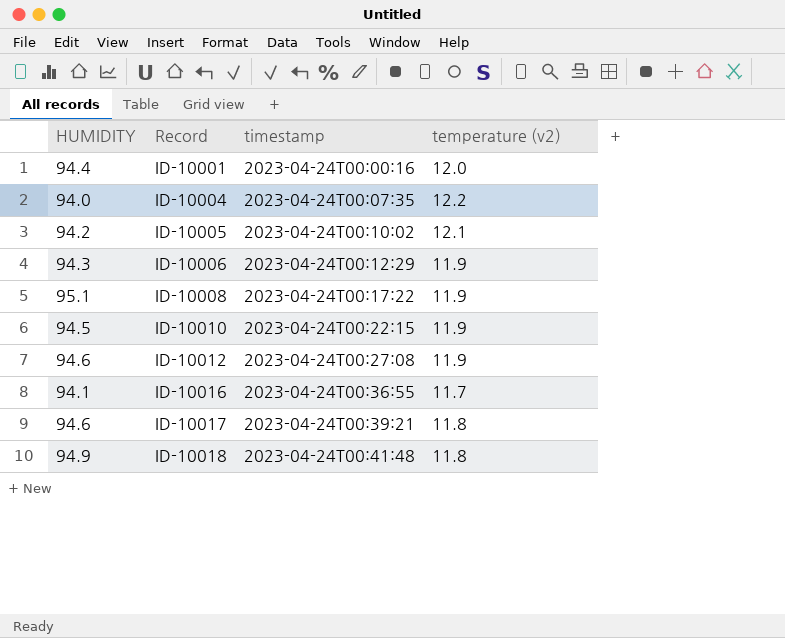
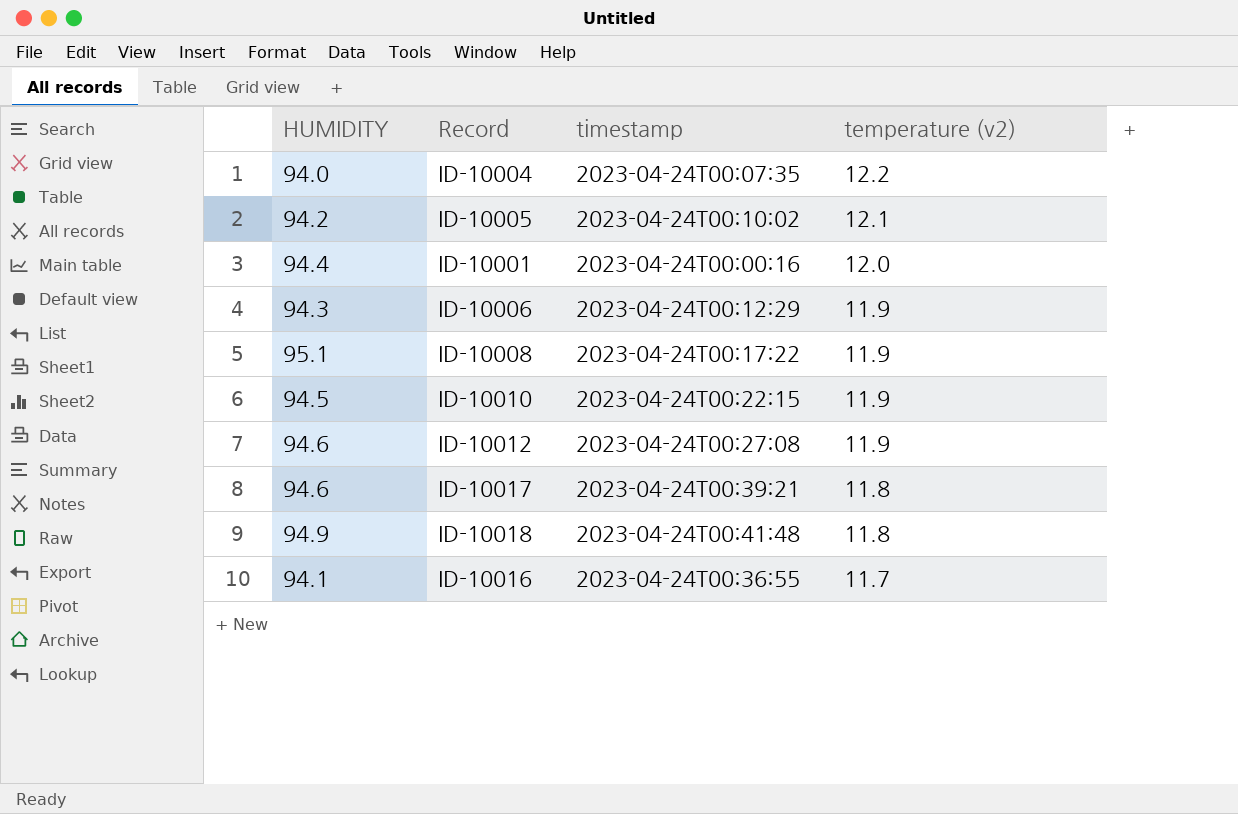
row order: Record ascending -> temperature (v2) descending

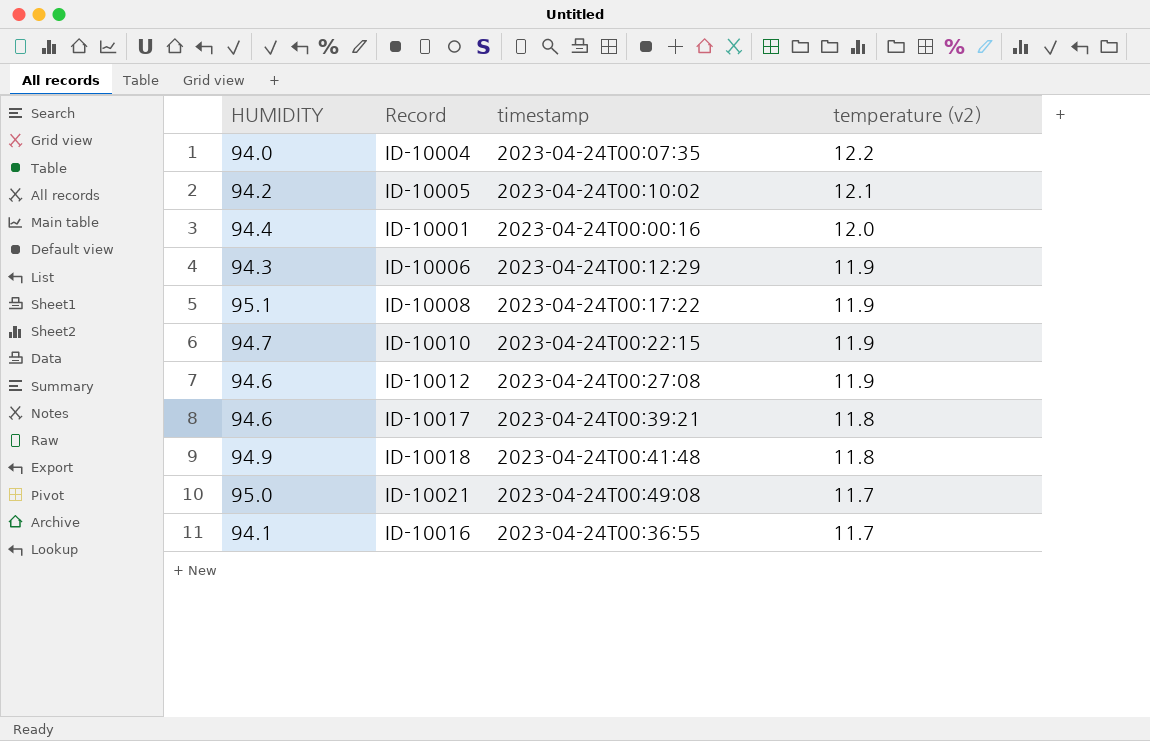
ID-10010 | HUMIDITY: 94.5 -> 94.7
row ID-10021: none -> 95.0 | 2023-04-24T00:49:08 | 11.7

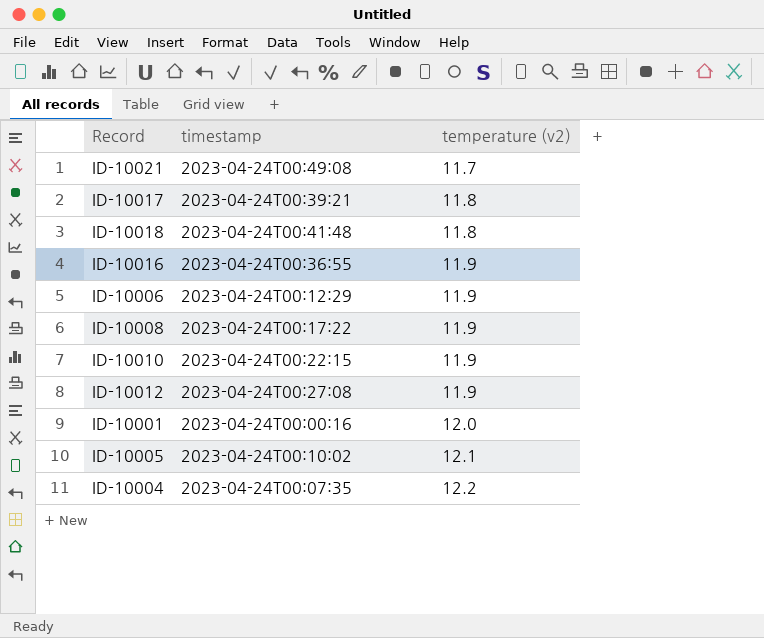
row order: temperature (v2) descending -> temperature (v2) ascending
column HUMIDITY | position: 1 -> none
ID-10016 | temperature (v2): 11.7 -> 11.9

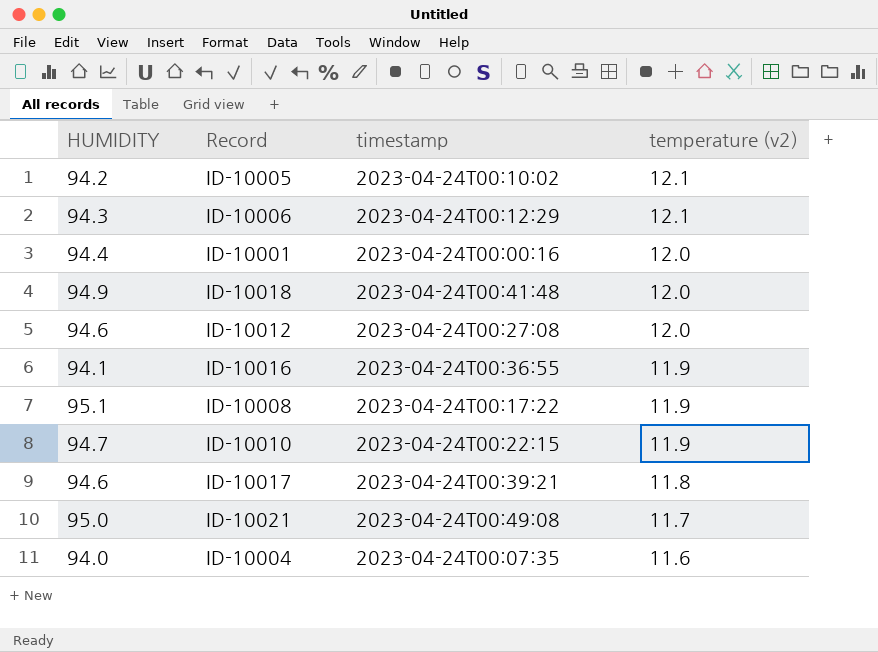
row order: temperature (v2) ascending -> temperature (v2) descending
column HUMIDITY | position: none -> 1
ID-10006 | temperature (v2): 11.9 -> 12.1
ID-10018 | temperature (v2): 11.8 -> 12.0
ID-10012 | temperature (v2): 11.9 -> 12.0
ID-10004 | temperature (v2): 12.2 -> 11.6

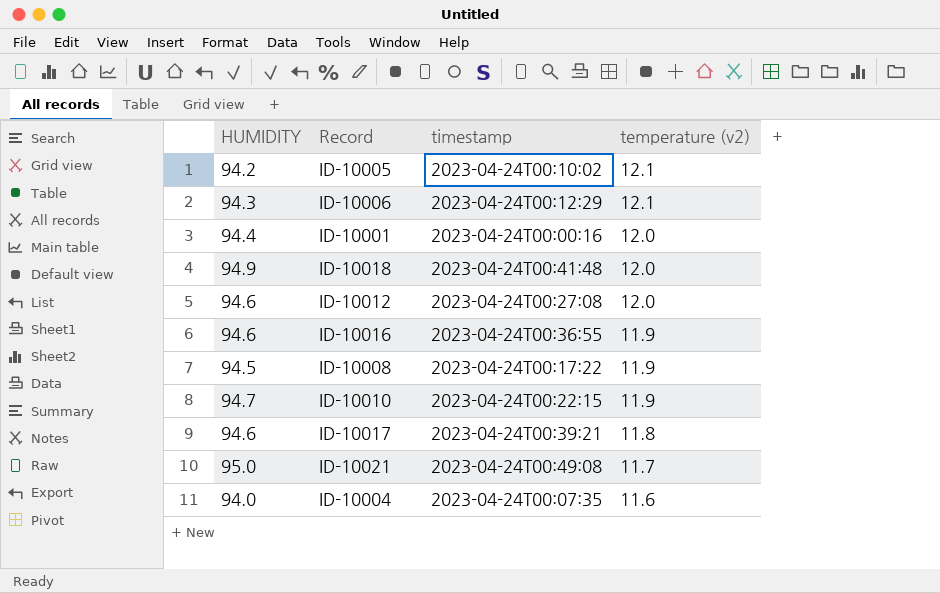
ID-10016 | HUMIDITY: 94.1 -> 94.6
ID-10008 | HUMIDITY: 95.1 -> 94.5

